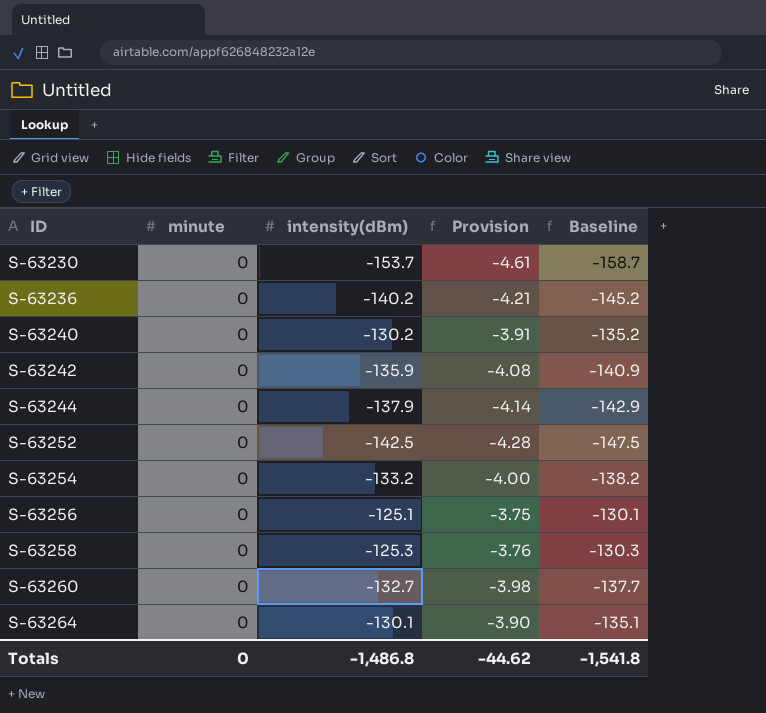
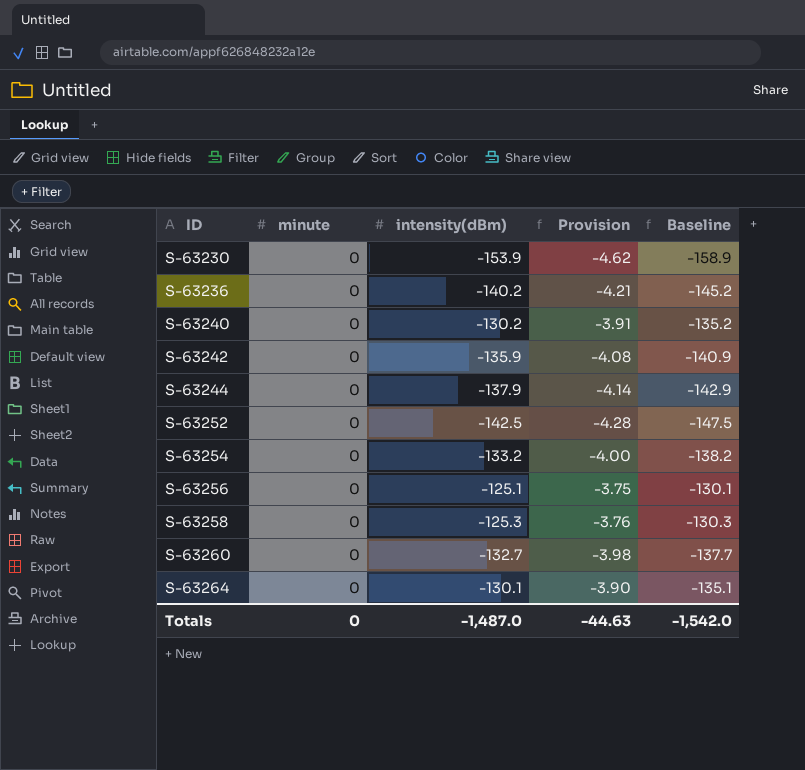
S-63230 | intensity(dBm): -153.7 -> -153.9
S-63230 | Provision: -4.61 -> -4.62
S-63230 | Baseline: -158.7 -> -158.9
Totals | intensity(dBm): -1,486.8 -> -1,487.0
Totals | Provision: -44.62 -> -44.63
Totals | Baseline: -1,541.8 -> -1,542.0

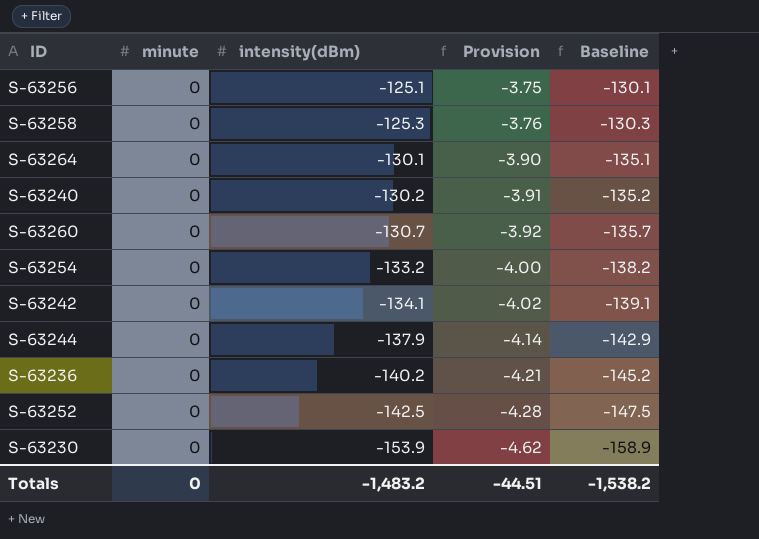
row order: ID ascending -> intensity(dBm) descending
S-63260 | intensity(dBm): -132.7 -> -130.7
S-63260 | Provision: -3.98 -> -3.92
S-63260 | Baseline: -137.7 -> -135.7
S-63242 | intensity(dBm): -135.9 -> -134.1
S-63242 | Provision: -4.08 -> -4.02
S-63242 | Baseline: -140.9 -> -139.1
Totals | intensity(dBm): -1,487.0 -> -1,483.2
Totals | Provision: -44.63 -> -44.51
Totals | Baseline: -1,542.0 -> -1,538.2

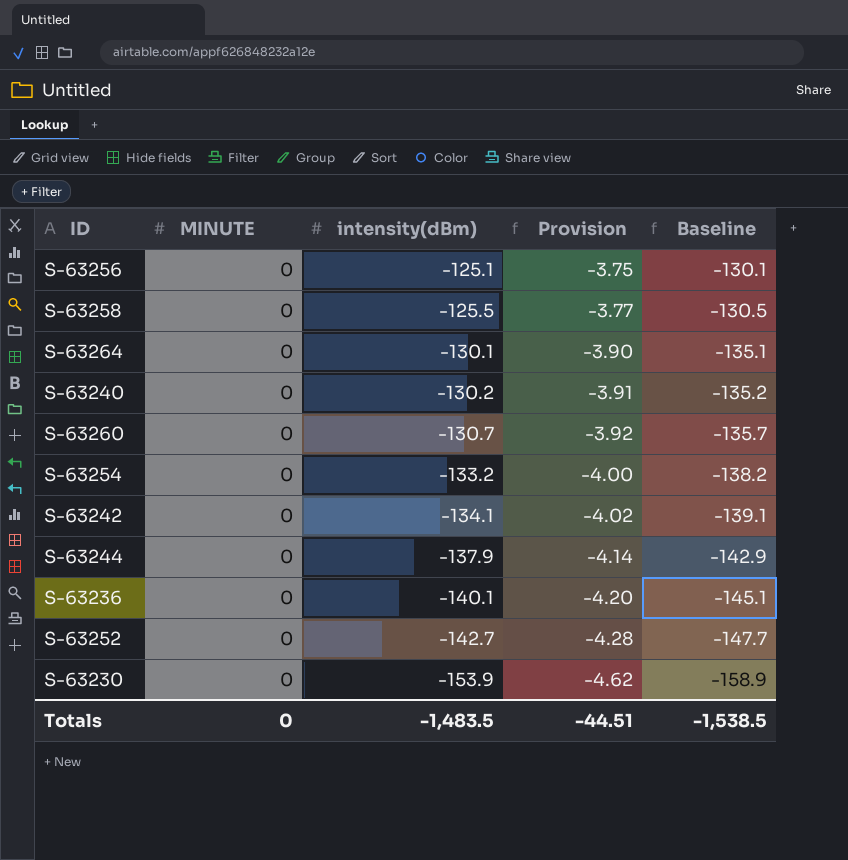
column name: minute -> MINUTE
S-63258 | intensity(dBm): -125.3 -> -125.5
S-63258 | Provision: -3.76 -> -3.77
S-63258 | Baseline: -130.3 -> -130.5
S-63236 | intensity(dBm): -140.2 -> -140.1
S-63236 | Provision: -4.21 -> -4.20
S-63236 | Baseline: -145.2 -> -145.1
S-63252 | intensity(dBm): -142.5 -> -142.7
S-63252 | Baseline: -147.5 -> -147.7
Totals | intensity(dBm): -1,483.2 -> -1,483.5
Totals | Baseline: -1,538.2 -> -1,538.5

